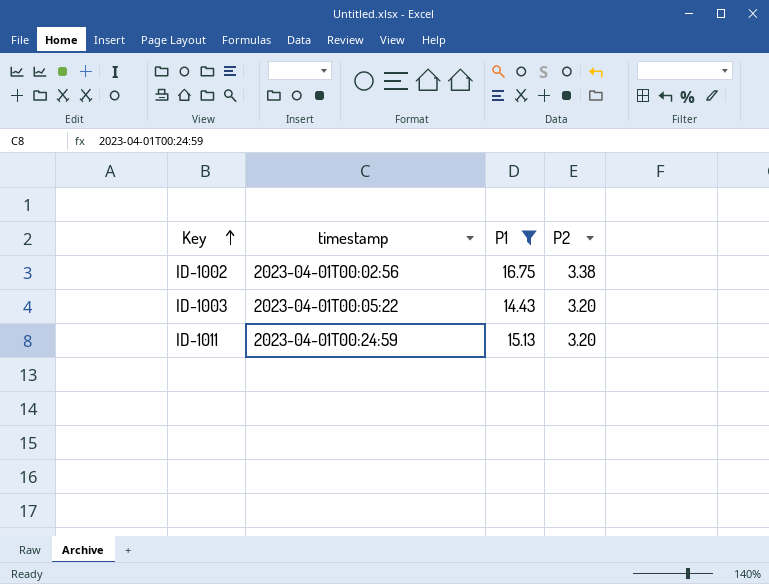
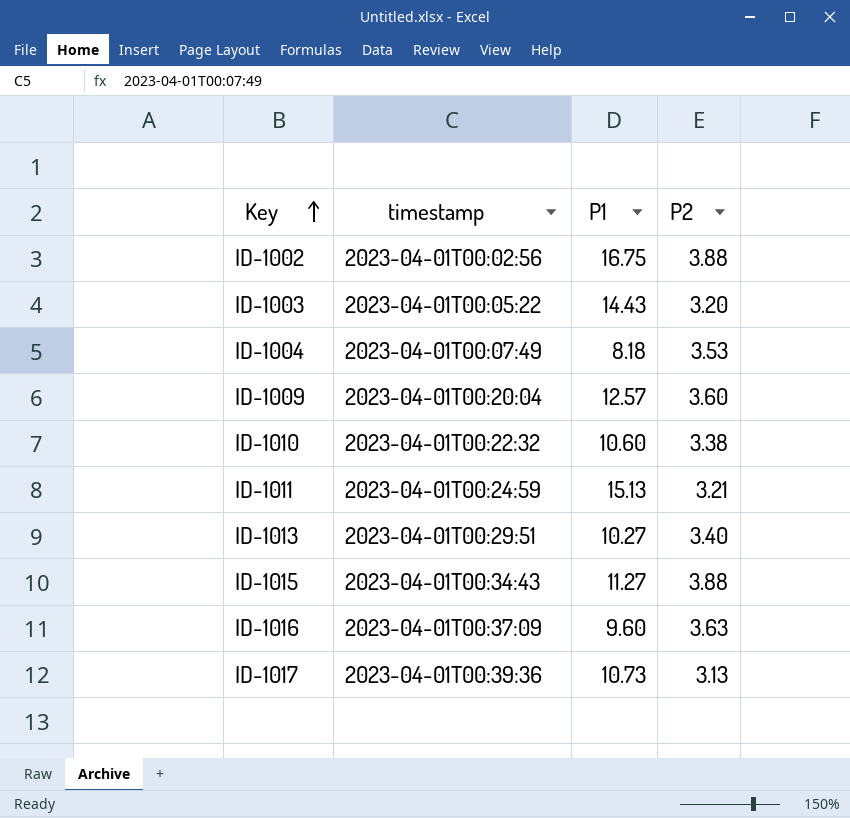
filter: P1 >= 14.43 -> none
ID-1002 | P2: 3.38 -> 3.88
ID-1011 | P2: 3.20 -> 3.21

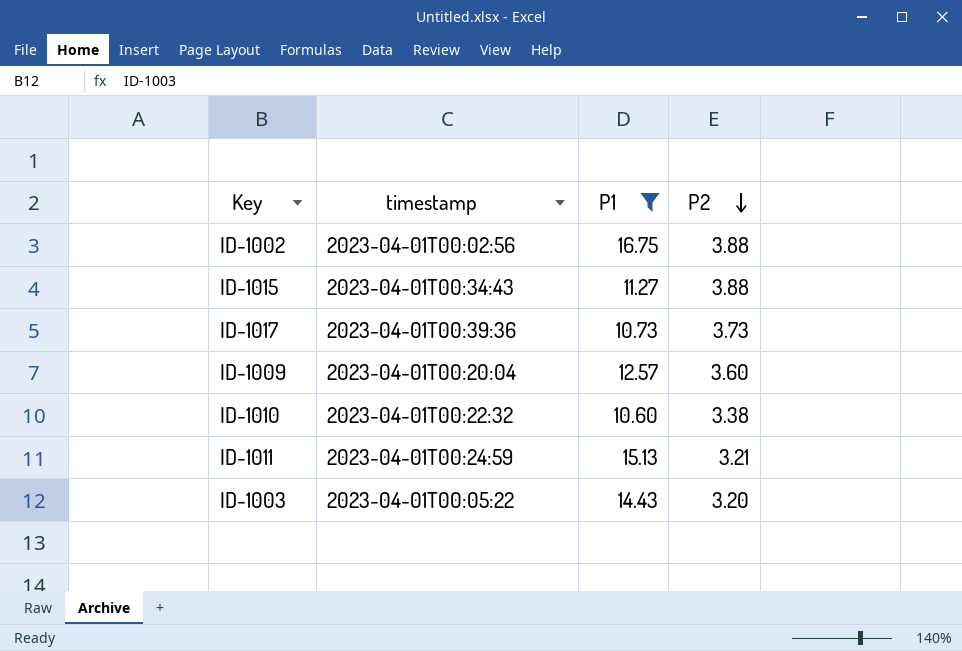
filter: none -> P1 >= 10.60
row order: Key ascending -> P2 descending
ID-1017 | P2: 3.13 -> 3.73

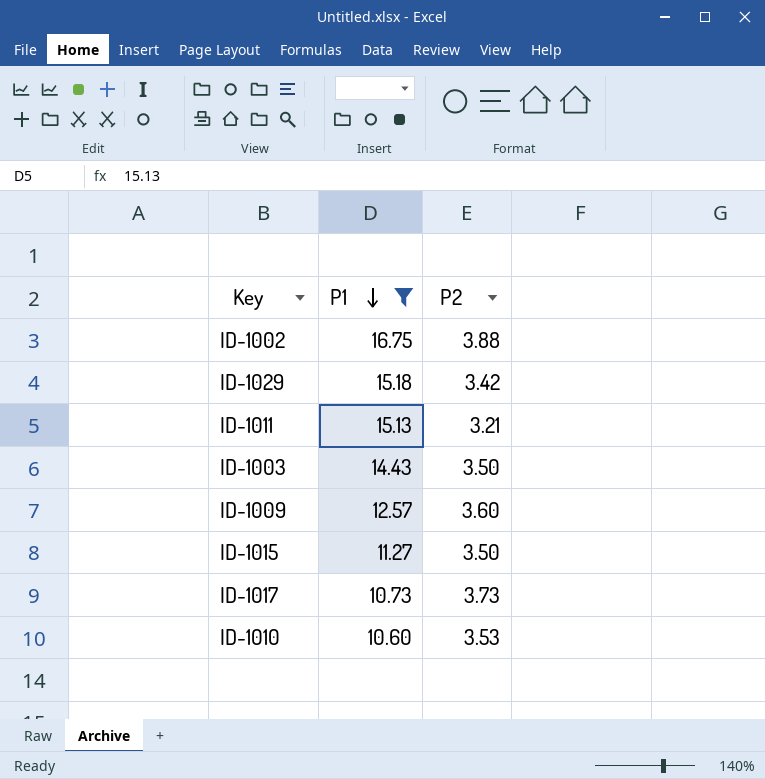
row order: P2 descending -> P1 descending
column timestamp | position: 2 -> none
row ID-1029: none -> 15.18 | 3.42
ID-1003 | P2: 3.20 -> 3.50
ID-1015 | P2: 3.88 -> 3.50
ID-1010 | P2: 3.38 -> 3.53

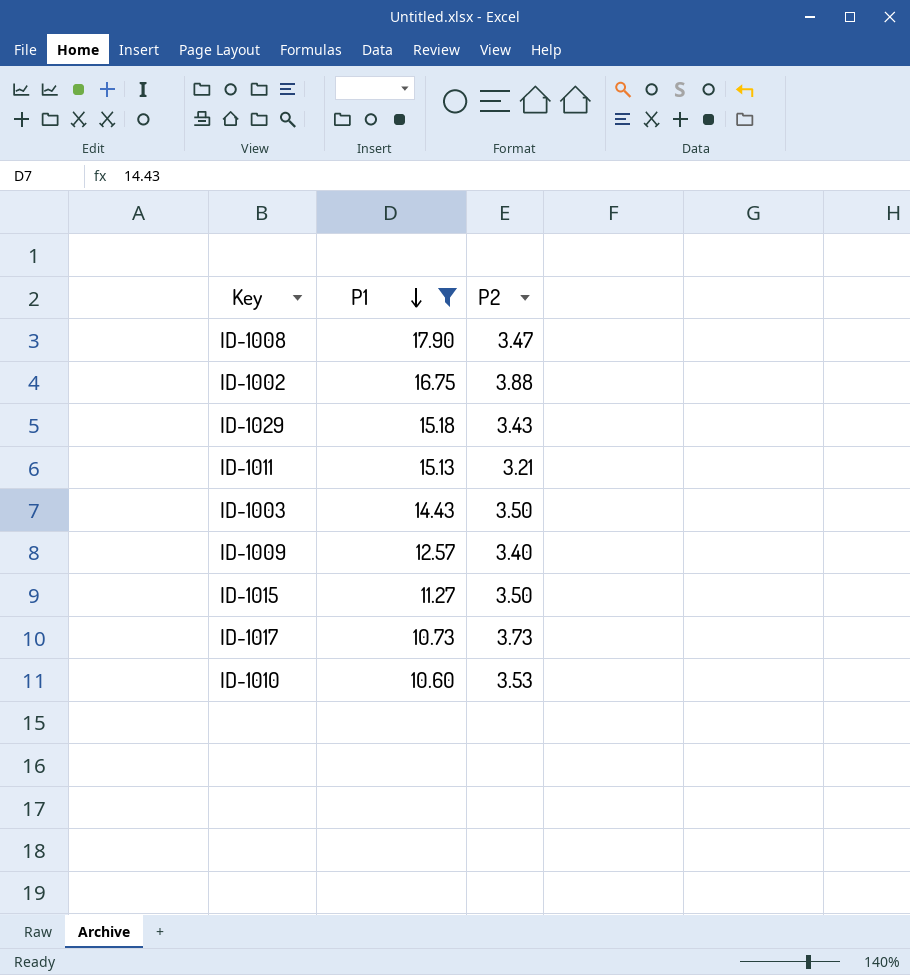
row ID-1008: none -> 17.90 | 3.47
ID-1029 | P2: 3.42 -> 3.43
ID-1009 | P2: 3.60 -> 3.40

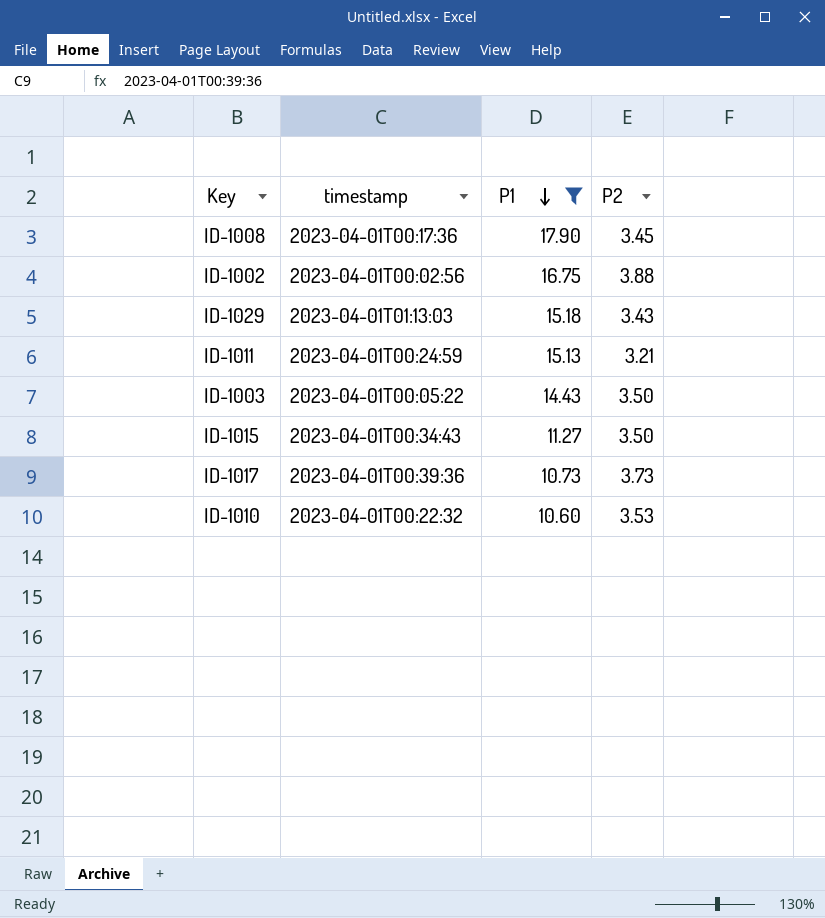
column timestamp | position: none -> 2
row ID-1009: 12.57 | 3.40 -> none
ID-1008 | P2: 3.47 -> 3.45

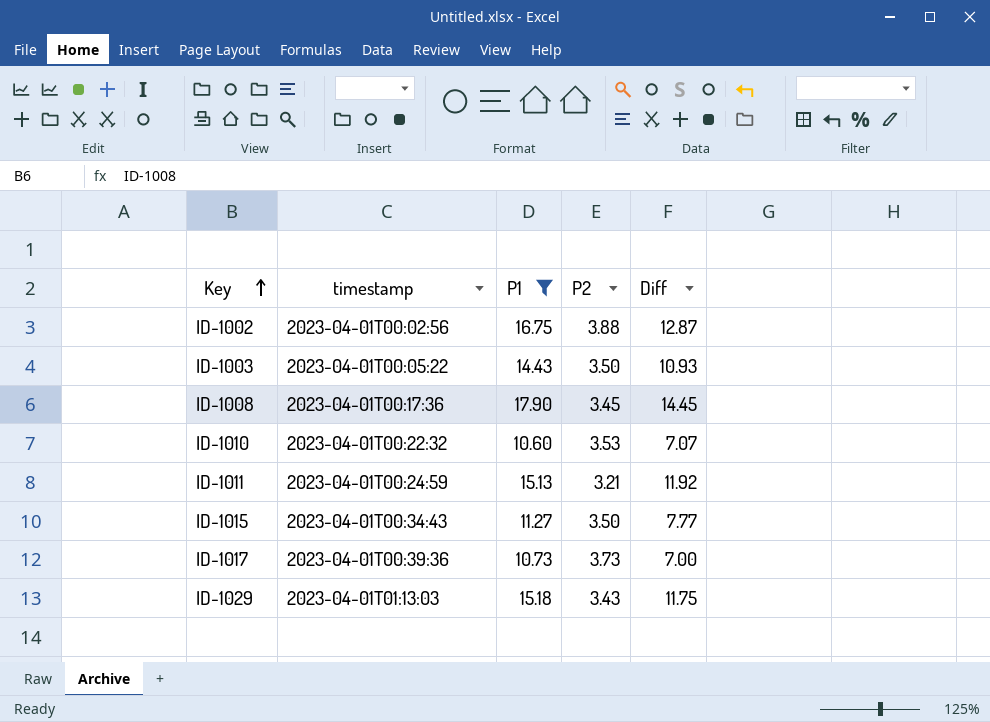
row order: P1 descending -> Key ascending
column Diff | formula: none -> [P1] - [P2]

